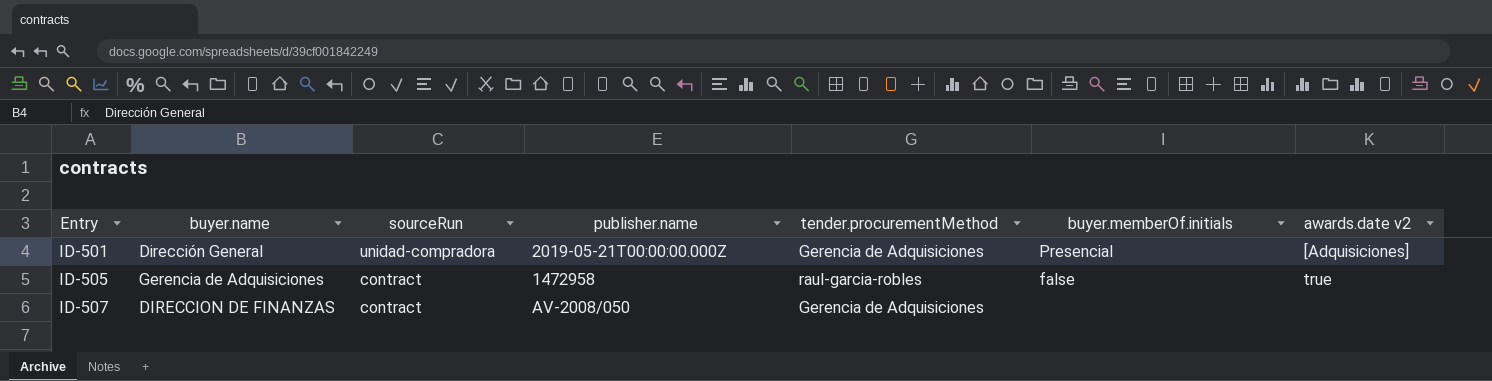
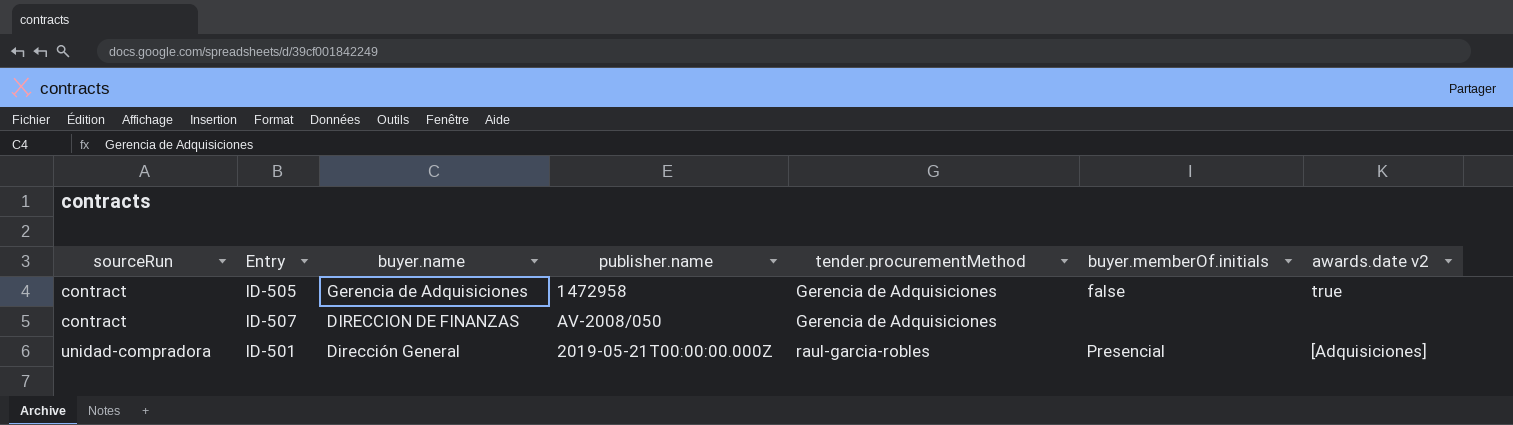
row order: Entry ascending -> sourceRun ascending
column sourceRun | position: 3 -> 1
ID-505 | tender.procurementMethod: raul-garcia-robles -> Gerencia de Adquisiciones
ID-501 | tender.procurementMethod: Gerencia de Adquisiciones -> raul-garcia-robles

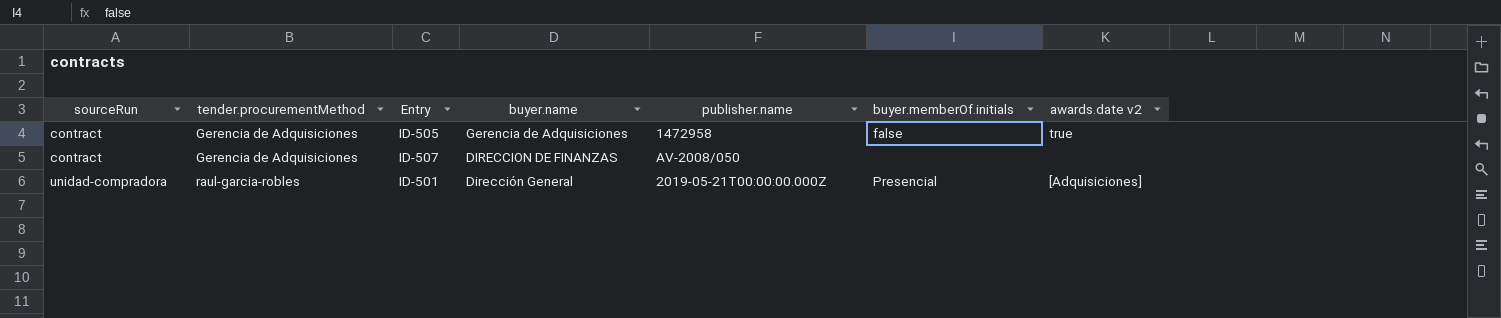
column tender.procurementMethod | position: 5 -> 2

